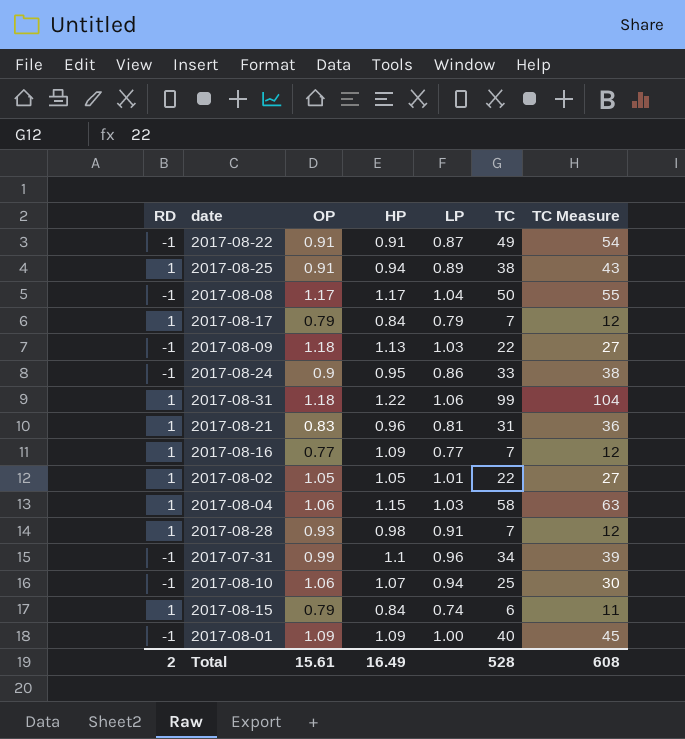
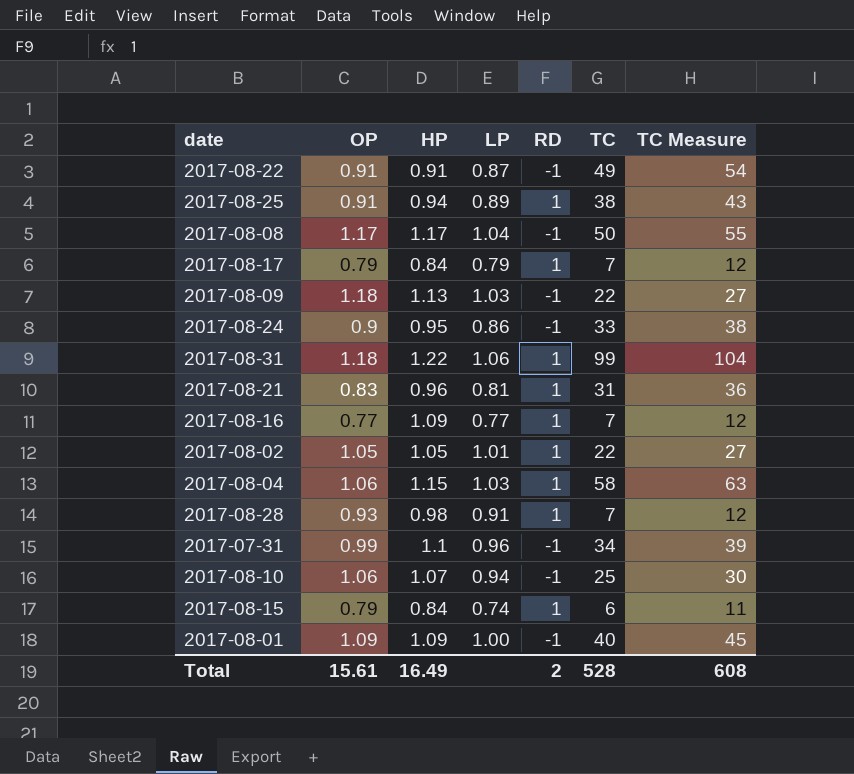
column RD | position: 1 -> 5

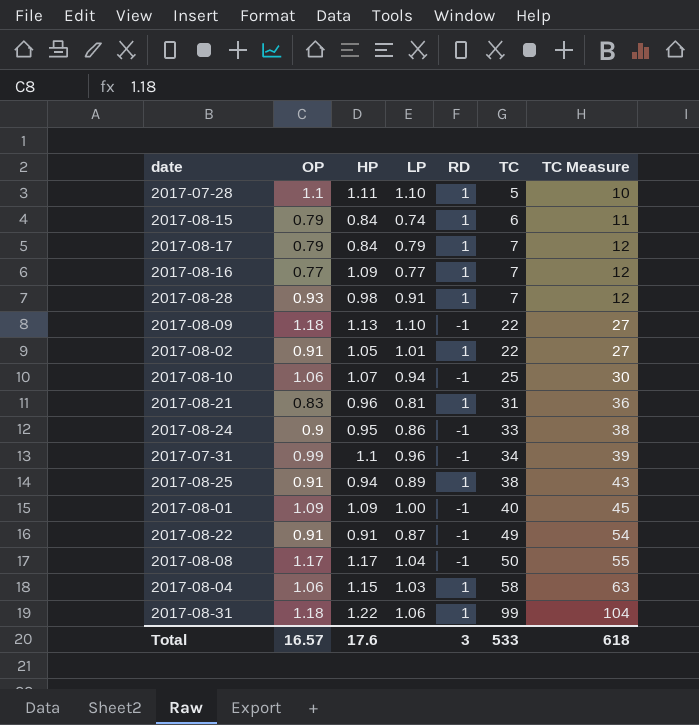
row order: none -> TC ascending
row 2017-07-28: none -> 1.1 | 1.11 | 1.10 | 1 | 5 | 10
2017-08-09 | LP: 1.03 -> 1.10
2017-08-02 | OP: 1.05 -> 0.91
Total | OP: 15.61 -> 16.57
Total | HP: 16.49 -> 17.6
Total | RD: 2 -> 3
Total | TC: 528 -> 533
Total | TC Measure: 608 -> 618

